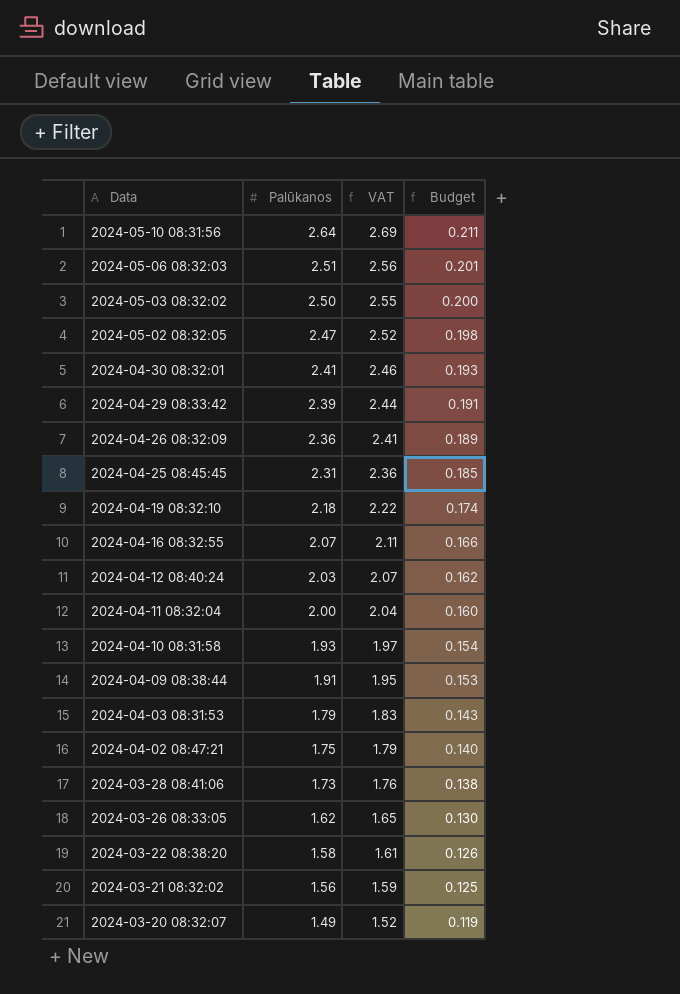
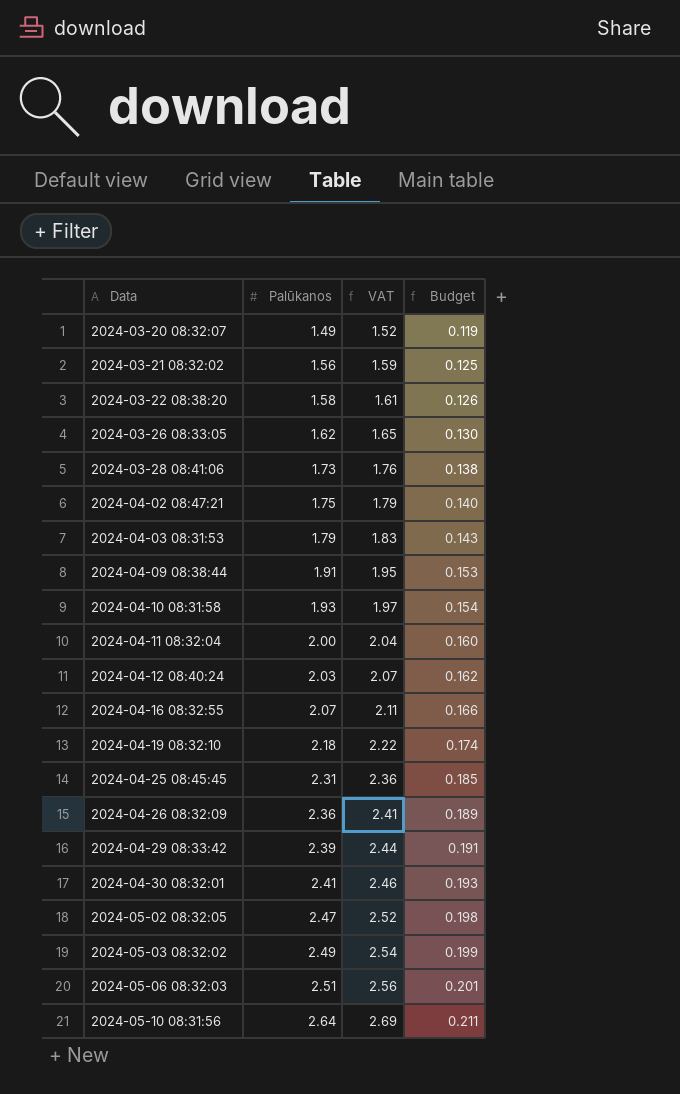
row order: Data descending -> Data ascending
2024-05-03 08:32:02 | Palūkanos: 2.50 -> 2.49
2024-05-03 08:32:02 | VAT: 2.55 -> 2.54
2024-05-03 08:32:02 | Budget: 0.200 -> 0.199

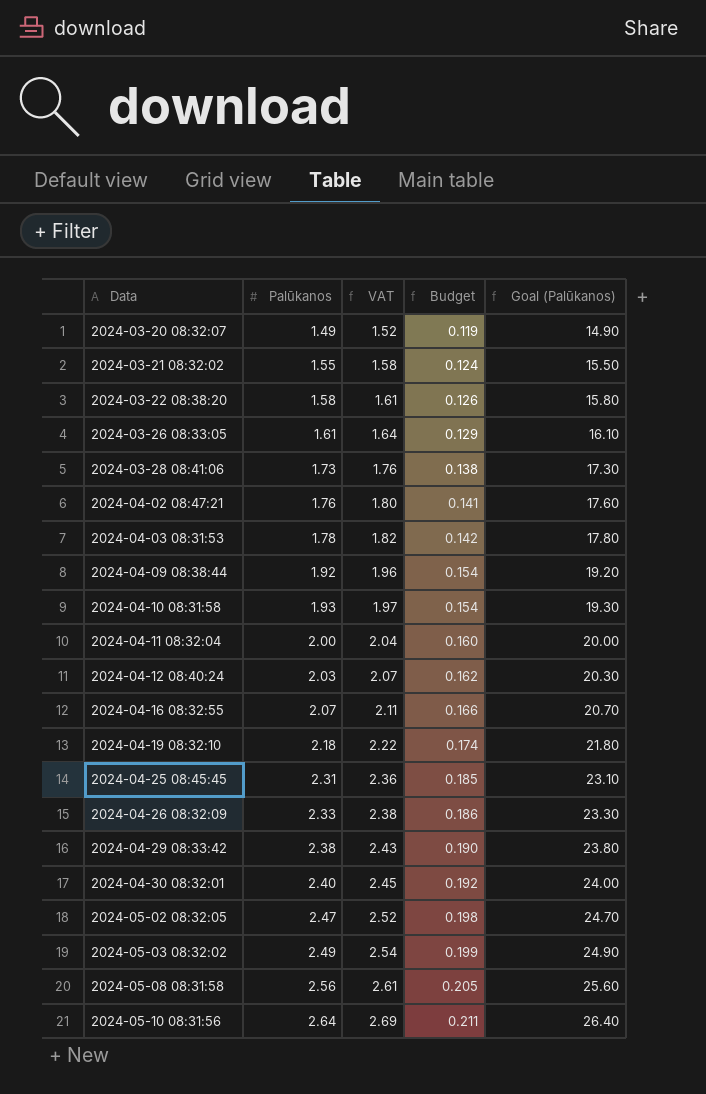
column Goal (Palūkanos) | formula: none -> [Palūkanos] * 10
row 2024-05-06 08:32:03: 2.51 | 2.56 | 0.201 -> none
2024-03-21 08:32:02 | Palūkanos: 1.56 -> 1.55
2024-03-21 08:32:02 | VAT: 1.59 -> 1.58
2024-03-21 08:32:02 | Budget: 0.125 -> 0.124
2024-03-26 08:33:05 | Palūkanos: 1.62 -> 1.61
2024-03-26 08:33:05 | VAT: 1.65 -> 1.64
2024-03-26 08:33:05 | Budget: 0.130 -> 0.129
2024-04-02 08:47:21 | Palūkanos: 1.75 -> 1.76
2024-04-02 08:47:21 | VAT: 1.79 -> 1.80
2024-04-02 08:47:21 | Budget: 0.140 -> 0.141
2024-04-03 08:31:53 | Palūkanos: 1.79 -> 1.78
2024-04-03 08:31:53 | VAT: 1.83 -> 1.82
2024-04-03 08:31:53 | Budget: 0.143 -> 0.142
2024-04-09 08:38:44 | Palūkanos: 1.91 -> 1.92
2024-04-09 08:38:44 | VAT: 1.95 -> 1.96
2024-04-09 08:38:44 | Budget: 0.153 -> 0.154
2024-04-26 08:32:09 | Palūkanos: 2.36 -> 2.33
2024-04-26 08:32:09 | VAT: 2.41 -> 2.38
2024-04-26 08:32:09 | Budget: 0.189 -> 0.186
2024-04-29 08:33:42 | Palūkanos: 2.39 -> 2.38
2024-04-29 08:33:42 | VAT: 2.44 -> 2.43
2024-04-29 08:33:42 | Budget: 0.191 -> 0.190
2024-04-30 08:32:01 | Palūkanos: 2.41 -> 2.40
2024-04-30 08:32:01 | VAT: 2.46 -> 2.45
2024-04-30 08:32:01 | Budget: 0.193 -> 0.192
row 2024-05-08 08:31:58: none -> 2.56 | 2.61 | 0.205 | 25.60

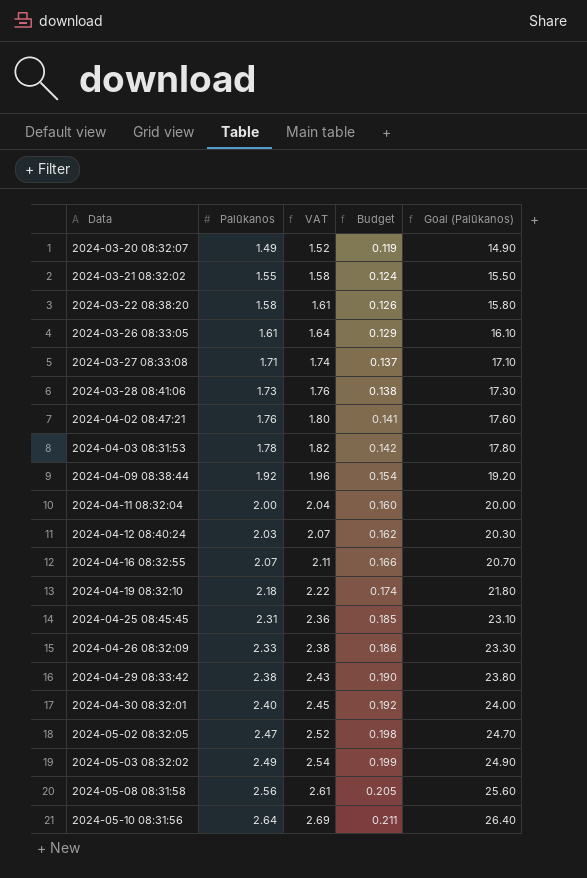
row 2024-04-10 08:31:58: 1.93 | 1.97 | 0.154 | 19.30 -> none
row 2024-03-27 08:33:08: none -> 1.71 | 1.74 | 0.137 | 17.10

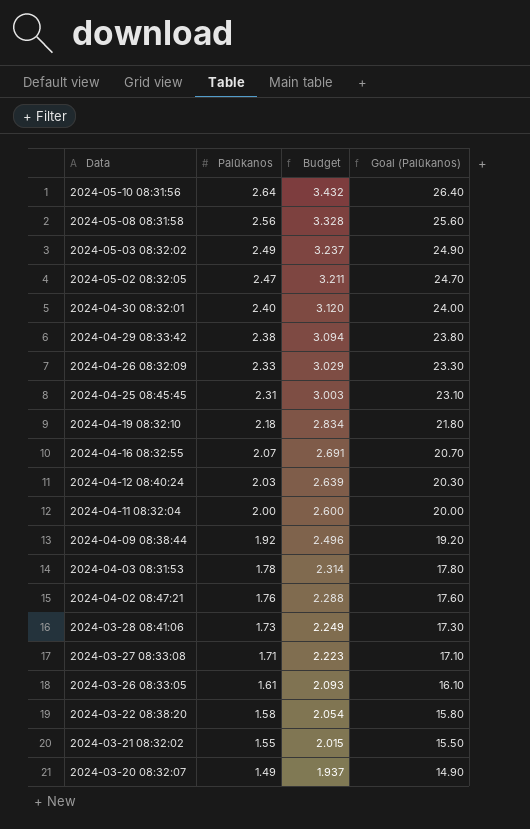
row order: Data ascending -> Data descending
column VAT | formula: [Palūkanos] * 1.02 -> none
column Budget | formula: [Palūkanos] * 0.08 -> [Palūkanos] * 1.3

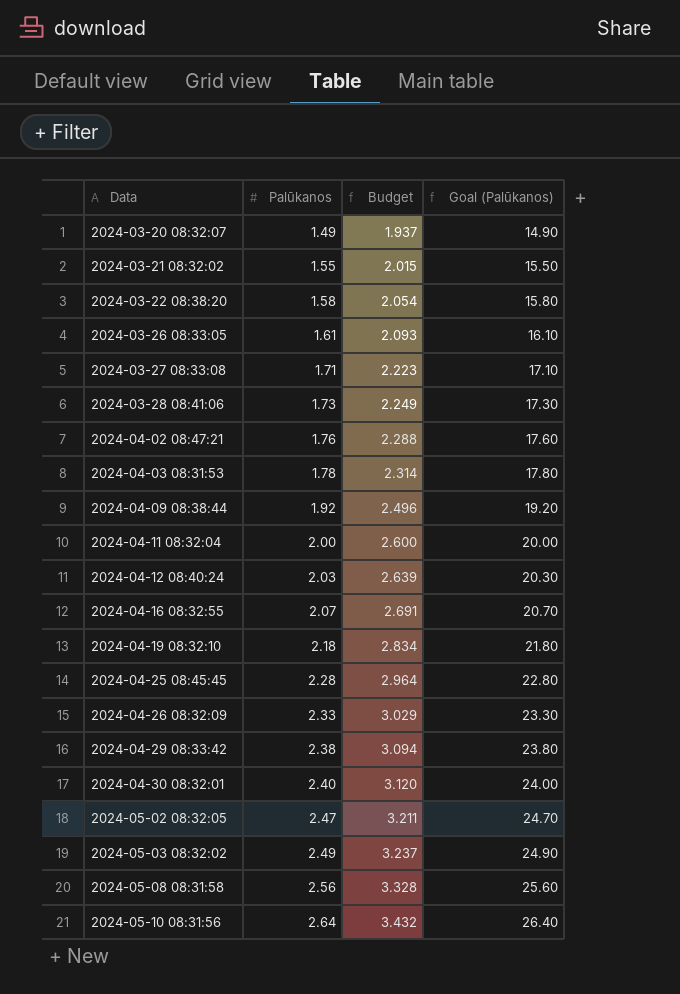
row order: Data descending -> Data ascending
2024-04-25 08:45:45 | Palūkanos: 2.31 -> 2.28
2024-04-25 08:45:45 | Budget: 3.003 -> 2.964
2024-04-25 08:45:45 | Goal (Palūkanos): 23.10 -> 22.80

